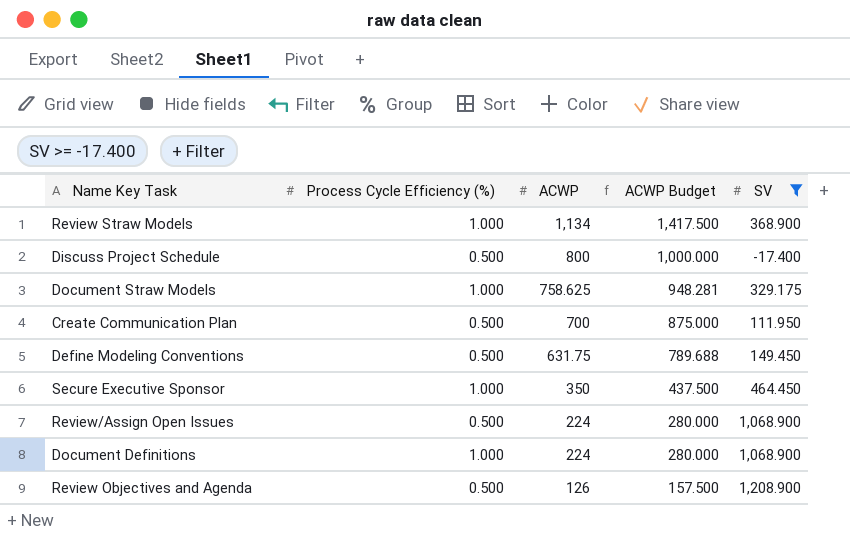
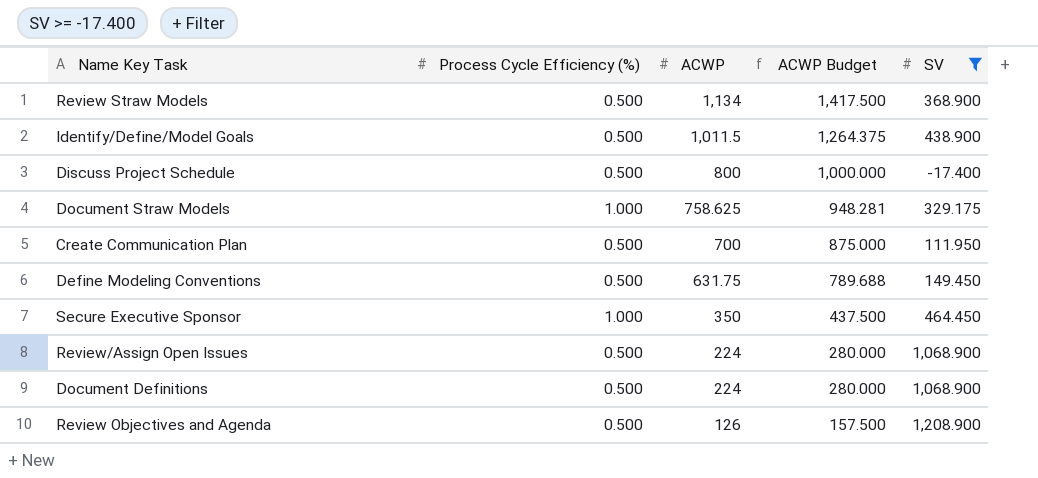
Review Straw Models | Process Cycle Efficiency (%): 1.000 -> 0.500
row Identify/Define/Model Goals: none -> 0.500 | 1,011.5 | 1,264.375 | 438.900
Document Definitions | Process Cycle Efficiency (%): 1.000 -> 0.500

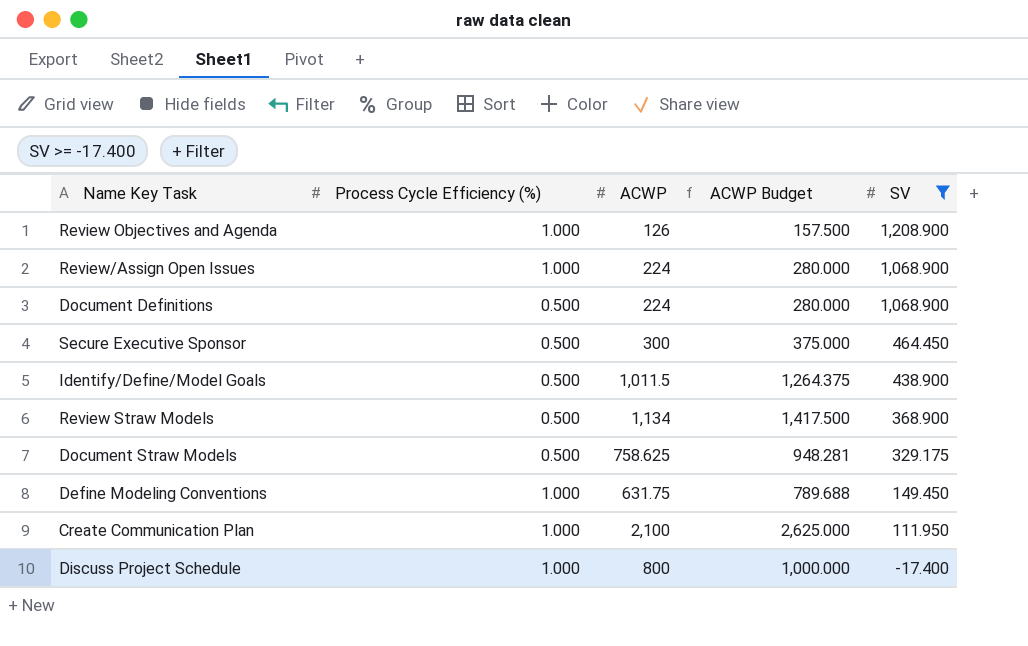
row order: ACWP descending -> SV descending
Review Objectives and Agenda | Process Cycle Efficiency (%): 0.500 -> 1.000
Review/Assign Open Issues | Process Cycle Efficiency (%): 0.500 -> 1.000
Secure Executive Sponsor | Process Cycle Efficiency (%): 1.000 -> 0.500
Secure Executive Sponsor | ACWP: 350 -> 300
Secure Executive Sponsor | ACWP Budget: 437.500 -> 375.000
Document Straw Models | Process Cycle Efficiency (%): 1.000 -> 0.500
Define Modeling Conventions | Process Cycle Efficiency (%): 0.500 -> 1.000
Create Communication Plan | Process Cycle Efficiency (%): 0.500 -> 1.000
Create Communication Plan | ACWP: 700 -> 2,100
Create Communication Plan | ACWP Budget: 875.000 -> 2,625.000
Discuss Project Schedule | Process Cycle Efficiency (%): 0.500 -> 1.000

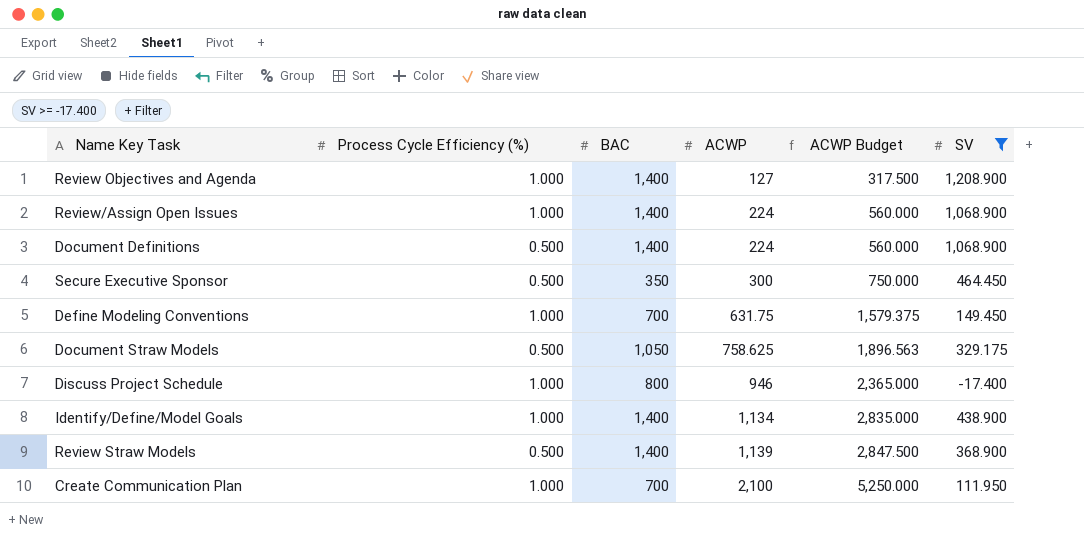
row order: SV descending -> ACWP ascending
column BAC | position: none -> 3
column ACWP Budget | formula: [ACWP] * 1.25 -> [ACWP] * 2.5
Review Objectives and Agenda | ACWP: 126 -> 127
Discuss Project Schedule | ACWP: 800 -> 946
Identify/Define/Model Goals | Process Cycle Efficiency (%): 0.500 -> 1.000
Identify/Define/Model Goals | ACWP: 1,011.5 -> 1,134
Review Straw Models | ACWP: 1,134 -> 1,139

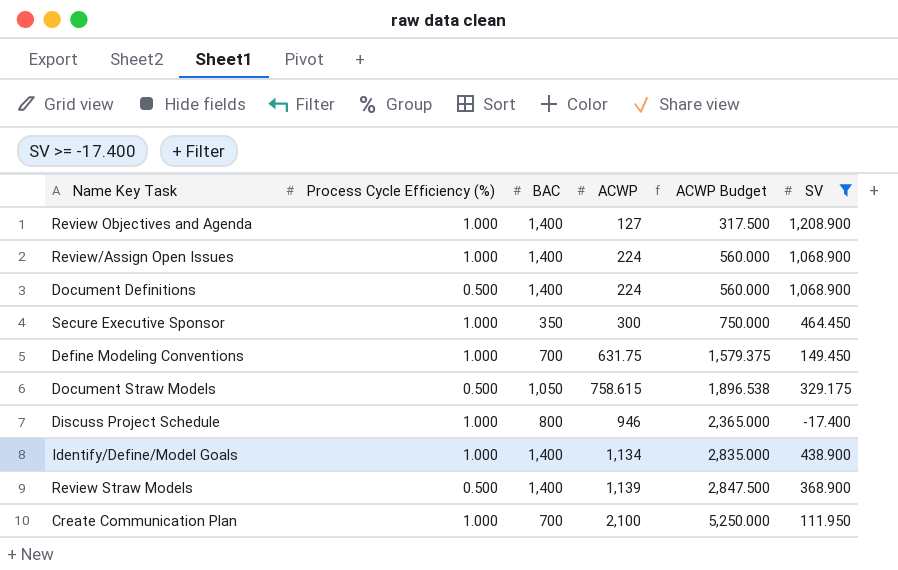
Secure Executive Sponsor | Process Cycle Efficiency (%): 0.500 -> 1.000
Document Straw Models | ACWP: 758.625 -> 758.615
Document Straw Models | ACWP Budget: 1,896.563 -> 1,896.538

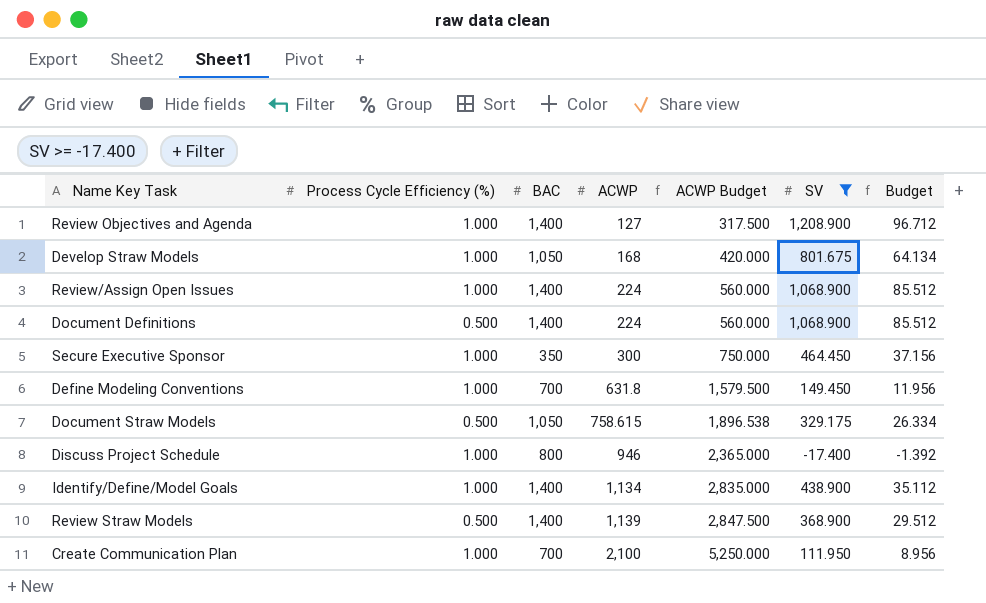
column Budget | formula: none -> [SV] * 0.08
row Develop Straw Models: none -> 1.000 | 1,050 | 168 | 420.000 | 801.675 | 64.134
Define Modeling Conventions | ACWP: 631.75 -> 631.8
Define Modeling Conventions | ACWP Budget: 1,579.375 -> 1,579.500

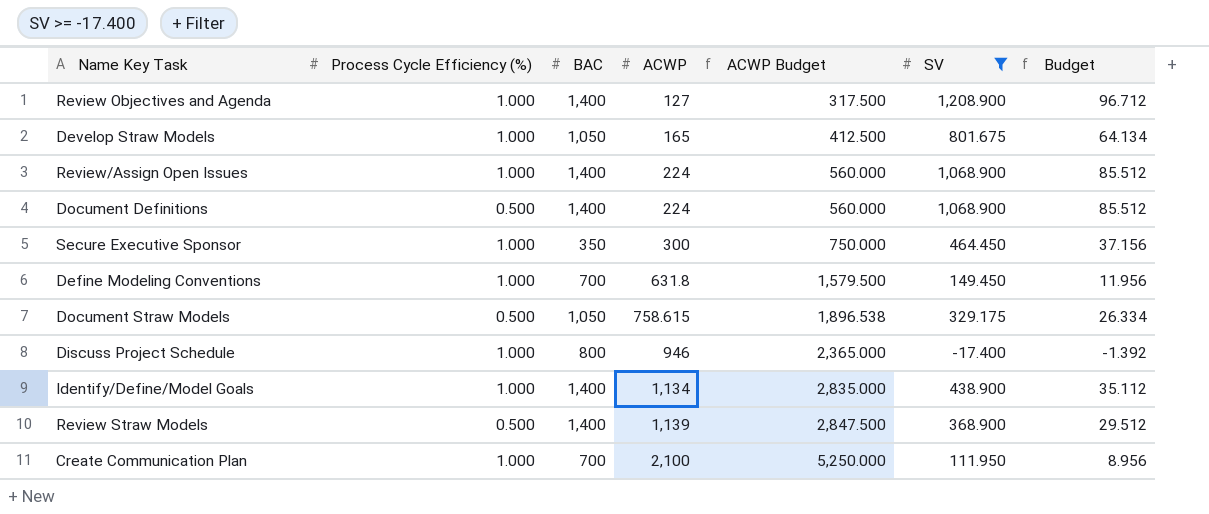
Develop Straw Models | ACWP: 168 -> 165
Develop Straw Models | ACWP Budget: 420.000 -> 412.500

